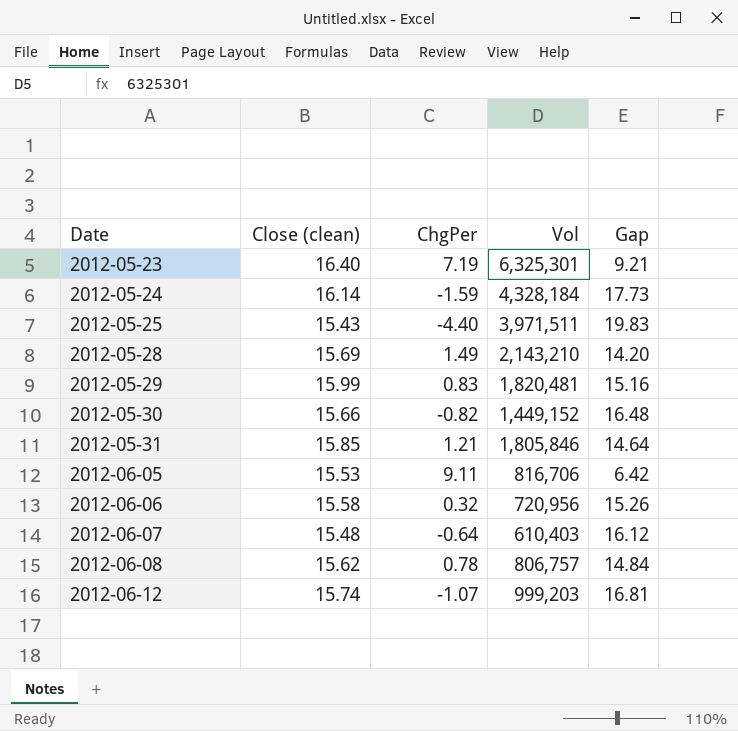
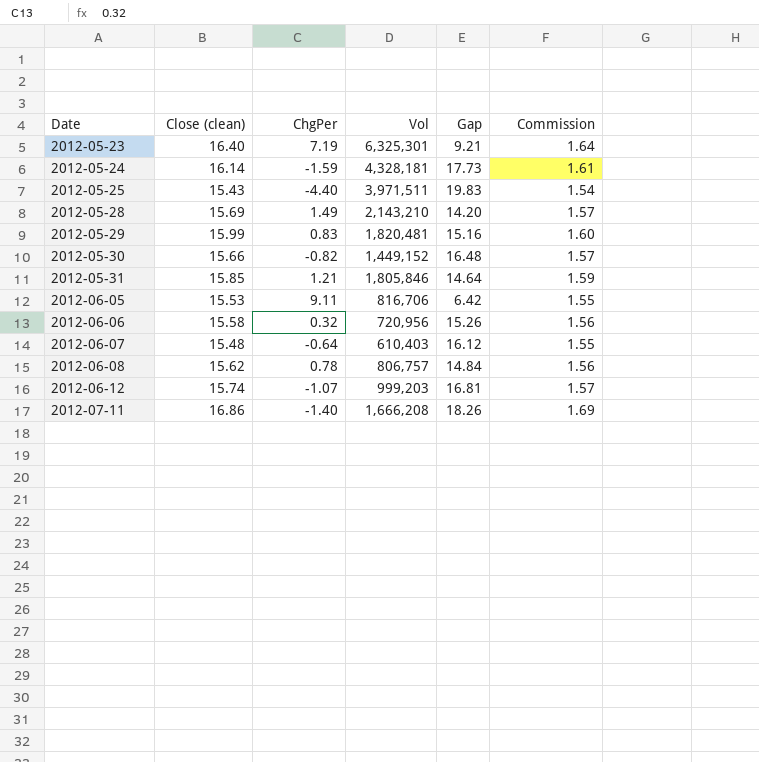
column Commission | formula: none -> [Close (clean)] * 0.1
2012-05-24 | Vol: 4,328,184 -> 4,328,181
row 2012-07-11: none -> 16.86 | -1.40 | 1,666,208 | 18.26 | 1.69

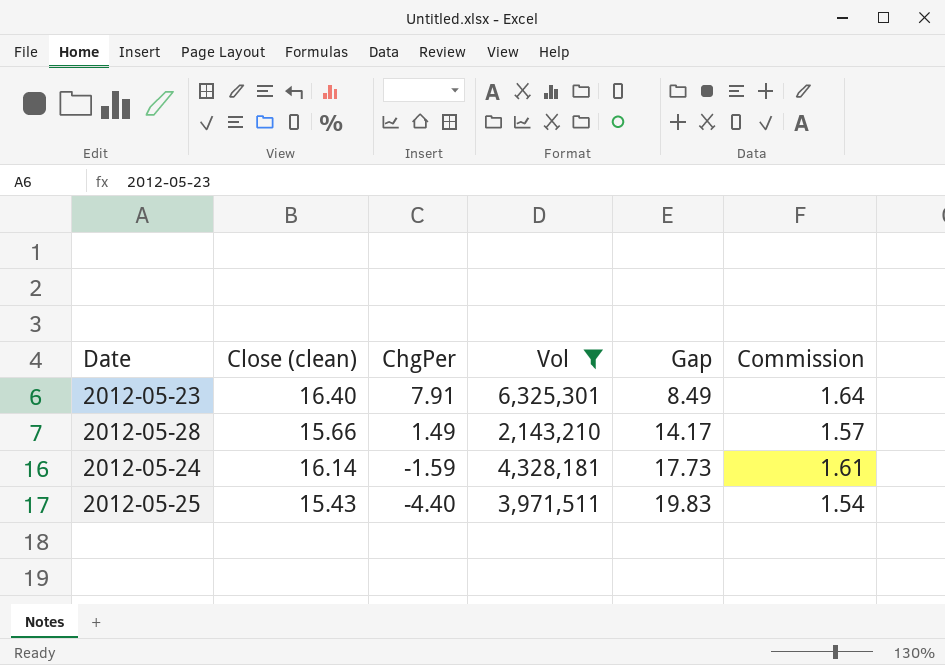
filter: none -> Vol >= 2,143,210
row order: Date ascending -> ChgPer descending
2012-05-23 | ChgPer: 7.19 -> 7.91
2012-05-23 | Gap: 9.21 -> 8.49
2012-05-28 | Close (clean): 15.69 -> 15.66
2012-05-28 | Gap: 14.20 -> 14.17

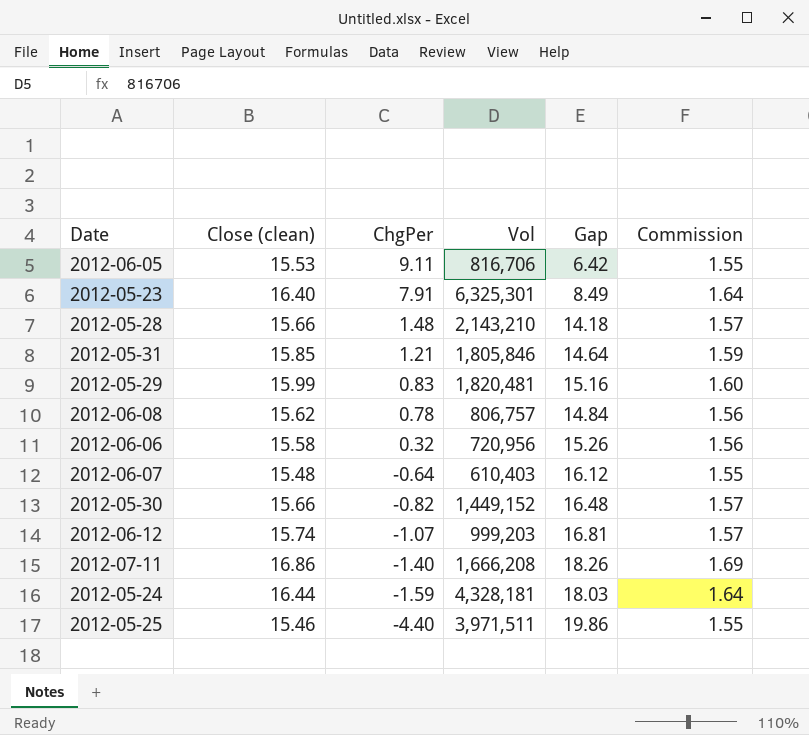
filter: Vol >= 2,143,210 -> none
2012-05-28 | ChgPer: 1.49 -> 1.48
2012-05-28 | Gap: 14.17 -> 14.18
2012-05-24 | Close (clean): 16.14 -> 16.44
2012-05-24 | Gap: 17.73 -> 18.03
2012-05-24 | Commission: 1.61 -> 1.64
2012-05-25 | Close (clean): 15.43 -> 15.46
2012-05-25 | Gap: 19.83 -> 19.86
2012-05-25 | Commission: 1.54 -> 1.55

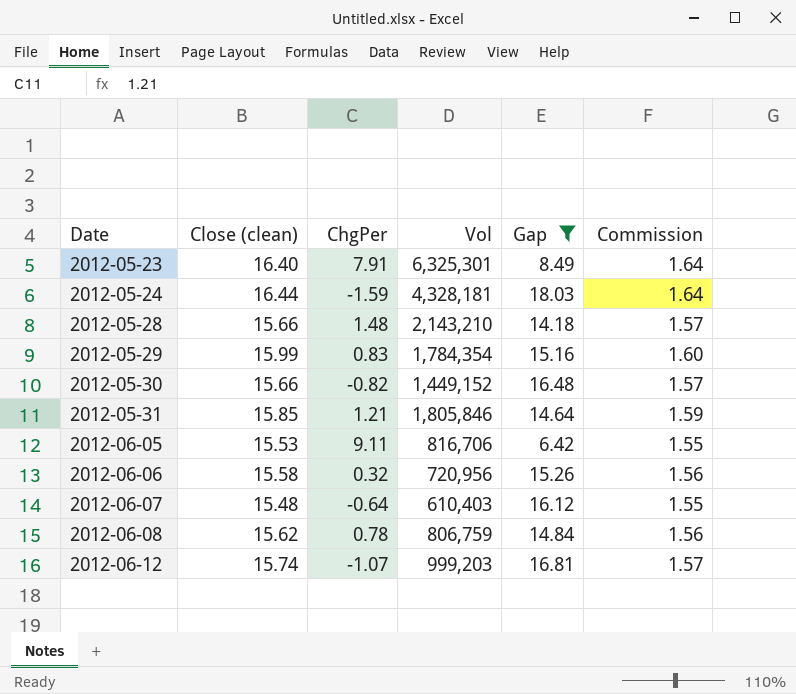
filter: none -> Gap <= 18.03
row order: ChgPer descending -> Date ascending
2012-05-29 | Vol: 1,820,481 -> 1,784,354
2012-06-08 | Vol: 806,757 -> 806,759

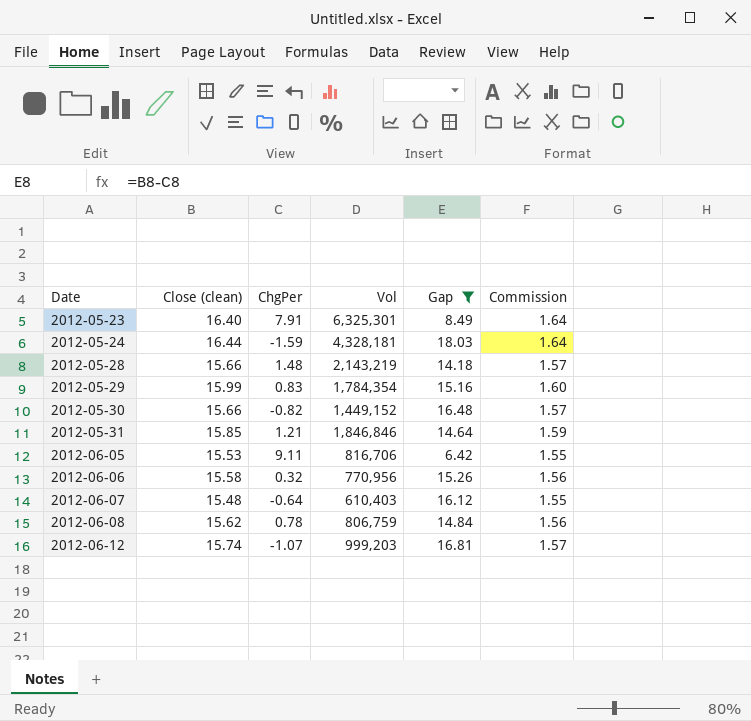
2012-05-28 | Vol: 2,143,210 -> 2,143,219
2012-05-31 | Vol: 1,805,846 -> 1,846,846
2012-06-06 | Vol: 720,956 -> 770,956

